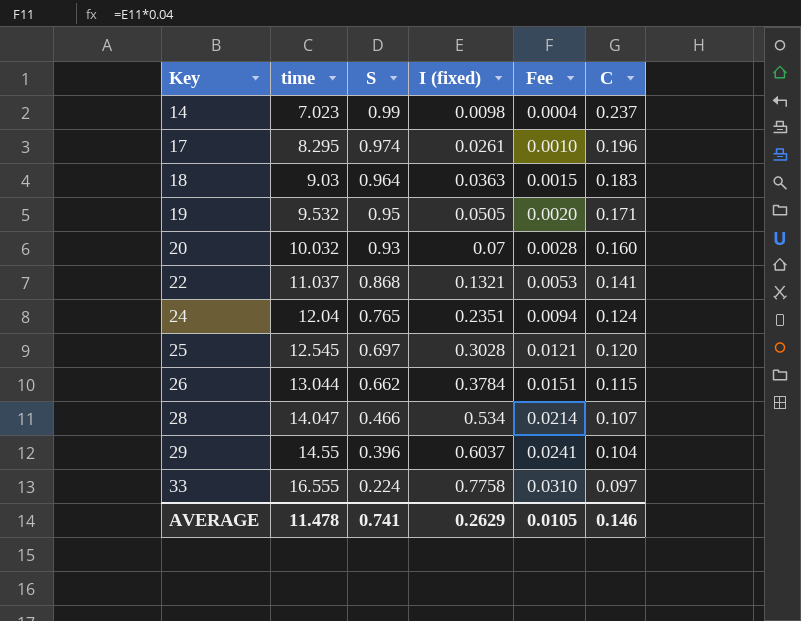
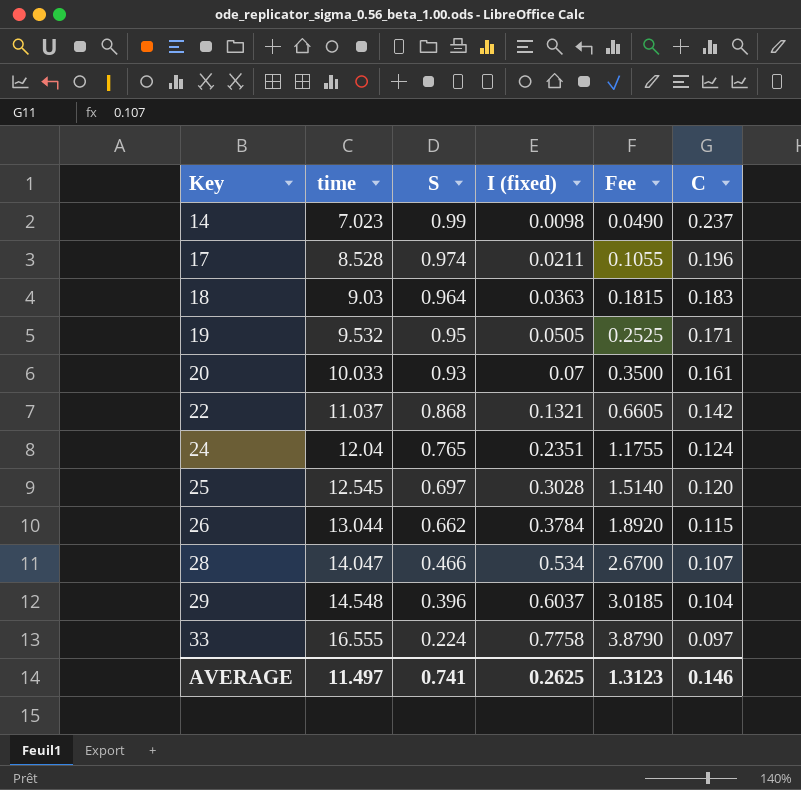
column Fee | formula: [I (fixed)] * 0.04 -> [I (fixed)] * 5
17 | time: 8.295 -> 8.528
17 | I (fixed): 0.0261 -> 0.0211
20 | time: 10.032 -> 10.033
20 | C: 0.160 -> 0.161
22 | C: 0.141 -> 0.142
29 | time: 14.55 -> 14.548
AVERAGE | time: 11.478 -> 11.497
AVERAGE | I (fixed): 0.2629 -> 0.2625
AVERAGE | Fee: 0.0105 -> 1.3123

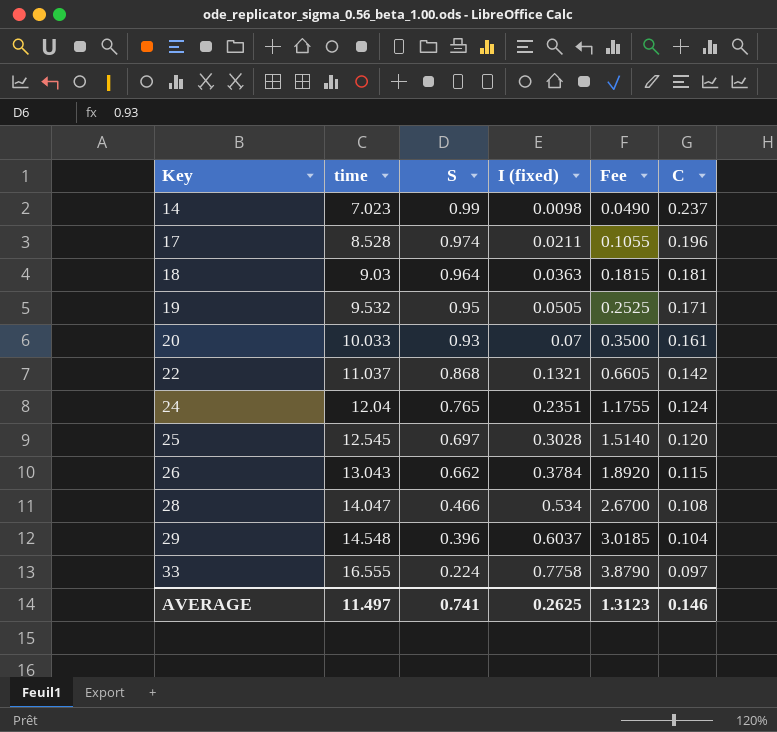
18 | C: 0.183 -> 0.181
26 | time: 13.044 -> 13.043
28 | C: 0.107 -> 0.108

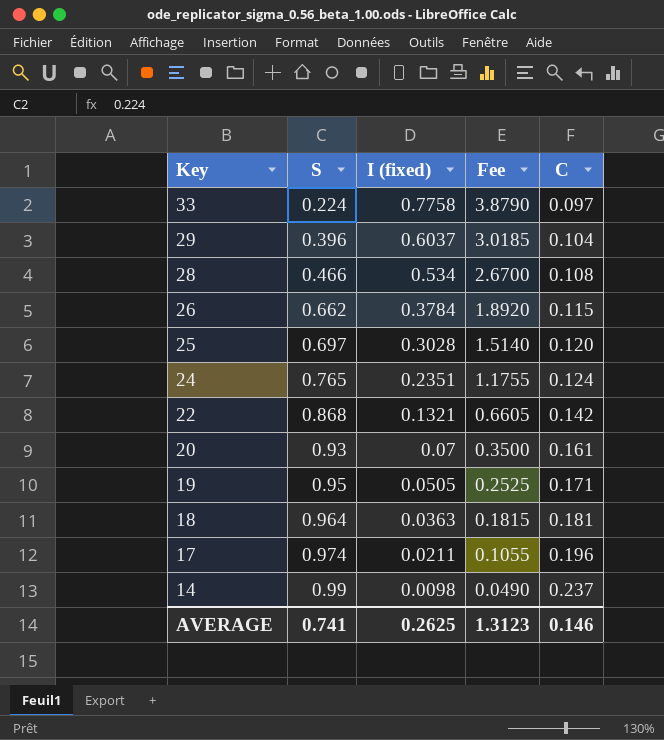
row order: Key ascending -> Key descending
column time | position: 2 -> none

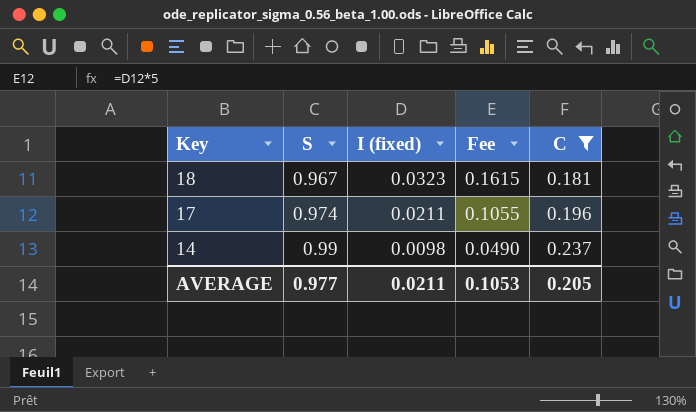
filter: none -> C >= 0.181
18 | S: 0.964 -> 0.967
18 | I (fixed): 0.0363 -> 0.0323
18 | Fee: 0.1815 -> 0.1615
AVERAGE | S: 0.741 -> 0.977
AVERAGE | I (fixed): 0.2625 -> 0.0211
AVERAGE | Fee: 1.3123 -> 0.1053
AVERAGE | C: 0.146 -> 0.205

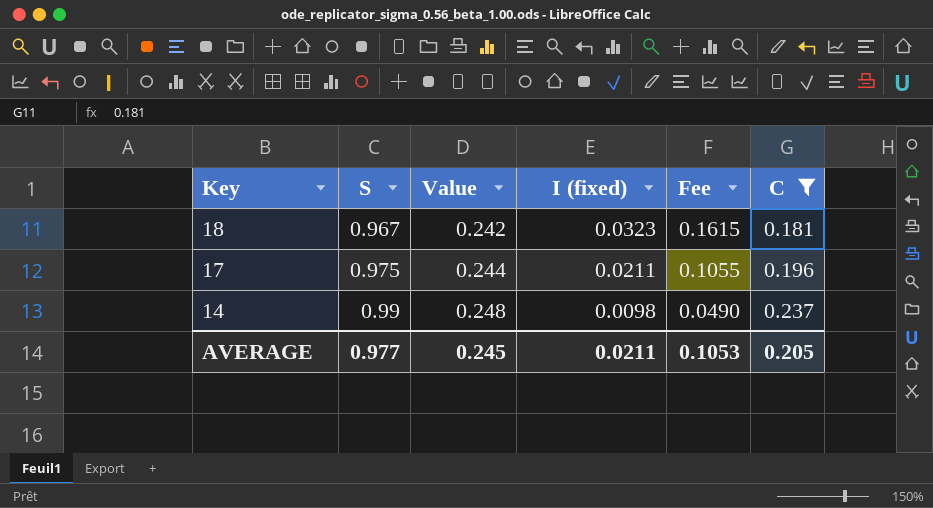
column Value | formula: none -> [S] * 0.25
17 | S: 0.974 -> 0.975

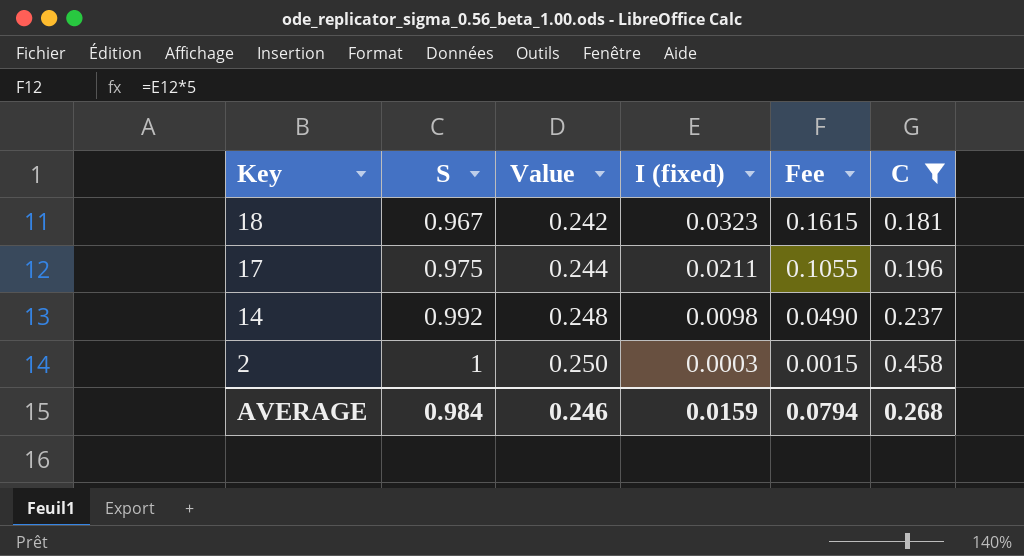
14 | S: 0.99 -> 0.992
row 2: none -> 1 | 0.250 | 0.0003 | 0.0015 | 0.458
AVERAGE | S: 0.977 -> 0.984
AVERAGE | Value: 0.245 -> 0.246
AVERAGE | I (fixed): 0.0211 -> 0.0159
AVERAGE | Fee: 0.1053 -> 0.0794
AVERAGE | C: 0.205 -> 0.268

